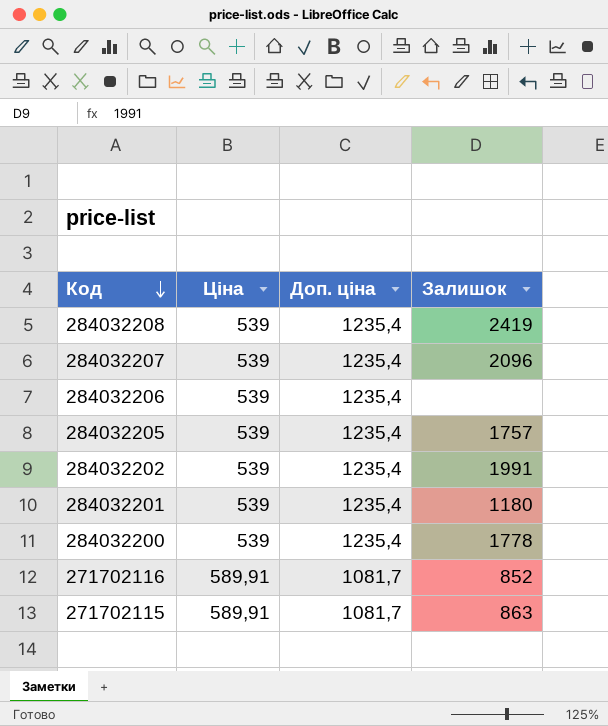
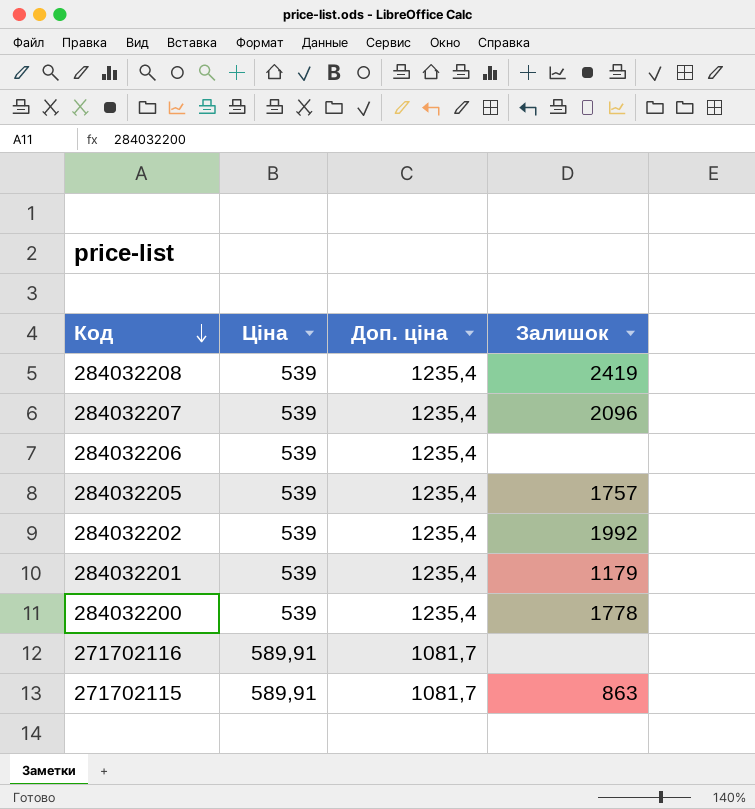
284032202 | Залишок: 1991 -> 1992
284032201 | Залишок: 1180 -> 1179
271702116 | Залишок: 852 -> none

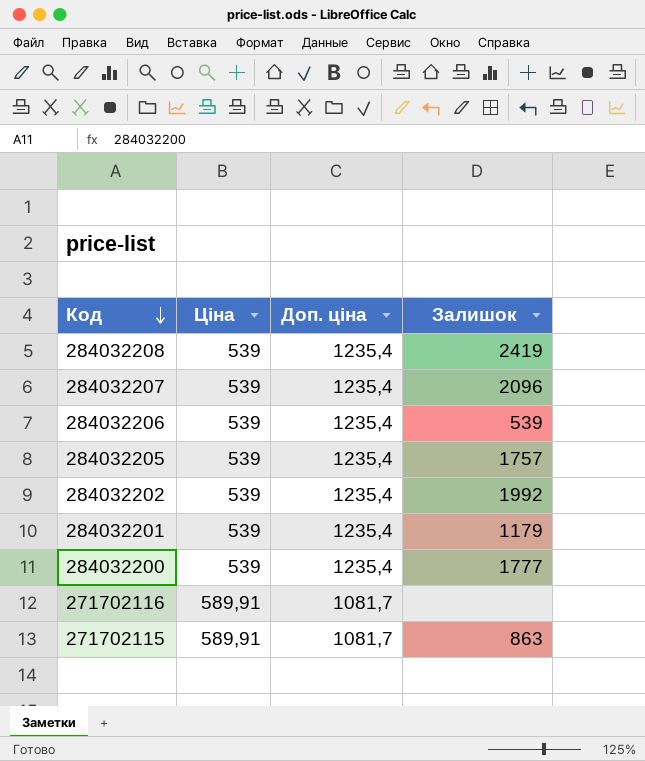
284032206 | Залишок: none -> 539
284032200 | Залишок: 1778 -> 1777

